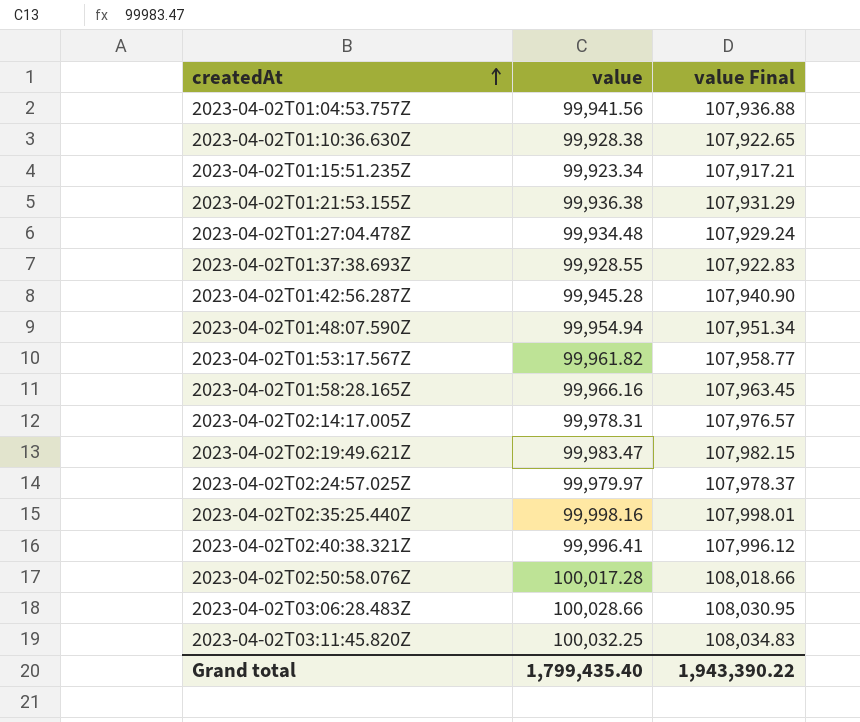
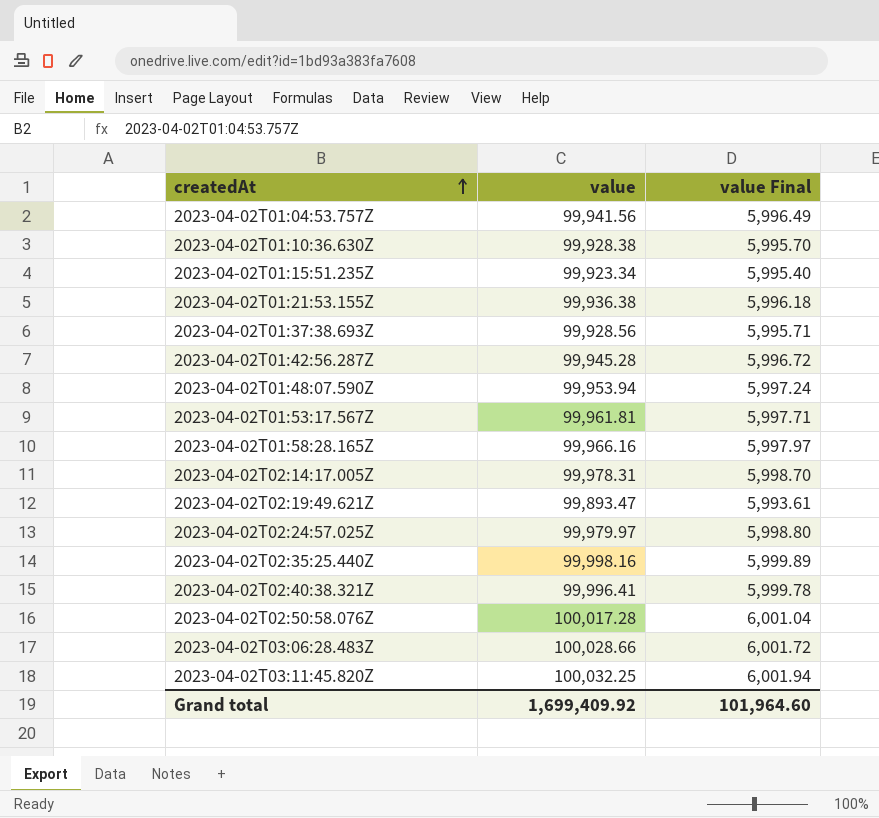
column value Final | formula: [value] * 1.08 -> [value] * 0.06
row 2023-04-02T01:27:04.478Z: 99,934.48 | 107,929.24 -> none
2023-04-02T01:37:38.693Z | value: 99,928.55 -> 99,928.56
2023-04-02T01:48:07.590Z | value: 99,954.94 -> 99,953.94
2023-04-02T01:53:17.567Z | value: 99,961.82 -> 99,961.81
2023-04-02T02:19:49.621Z | value: 99,983.47 -> 99,893.47
Grand total | value: 1,799,435.40 -> 1,699,409.92
Grand total | value Final: 1,943,390.22 -> 101,964.60

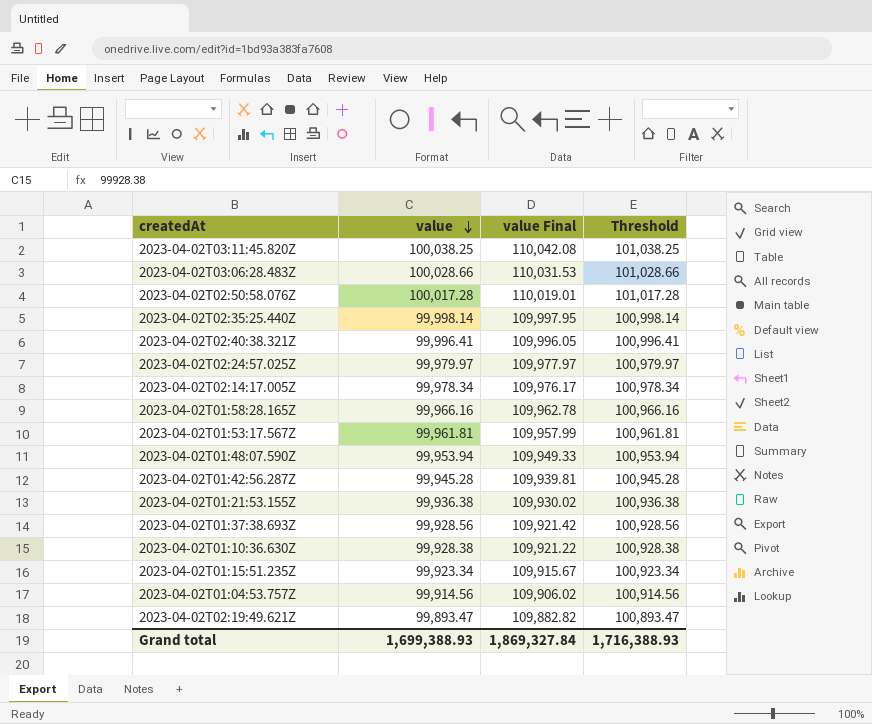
row order: createdAt ascending -> value descending
column value Final | formula: [value] * 0.06 -> [value] * 1.1
column Threshold | formula: none -> [value] + 1000
2023-04-02T03:11:45.820Z | value: 100,032.25 -> 100,038.25
2023-04-02T02:35:25.440Z | value: 99,998.16 -> 99,998.14
2023-04-02T02:14:17.005Z | value: 99,978.31 -> 99,978.34
2023-04-02T01:04:53.757Z | value: 99,941.56 -> 99,914.56
Grand total | value: 1,699,409.92 -> 1,699,388.93
Grand total | value Final: 101,964.60 -> 1,869,327.84

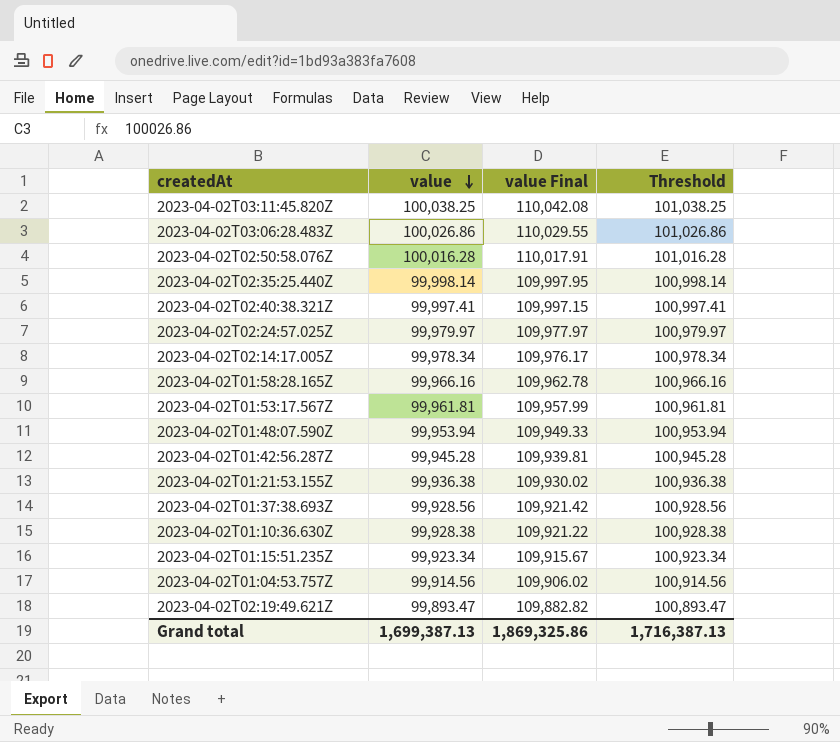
2023-04-02T03:06:28.483Z | value: 100,028.66 -> 100,026.86
2023-04-02T03:06:28.483Z | value Final: 110,031.53 -> 110,029.55
2023-04-02T03:06:28.483Z | Threshold: 101,028.66 -> 101,026.86
2023-04-02T02:50:58.076Z | value: 100,017.28 -> 100,016.28
2023-04-02T02:50:58.076Z | value Final: 110,019.01 -> 110,017.91
2023-04-02T02:50:58.076Z | Threshold: 101,017.28 -> 101,016.28
2023-04-02T02:40:38.321Z | value: 99,996.41 -> 99,997.41
2023-04-02T02:40:38.321Z | value Final: 109,996.05 -> 109,997.15
2023-04-02T02:40:38.321Z | Threshold: 100,996.41 -> 100,997.41
Grand total | value: 1,699,388.93 -> 1,699,387.13
Grand total | value Final: 1,869,327.84 -> 1,869,325.86
Grand total | Threshold: 1,716,388.93 -> 1,716,387.13

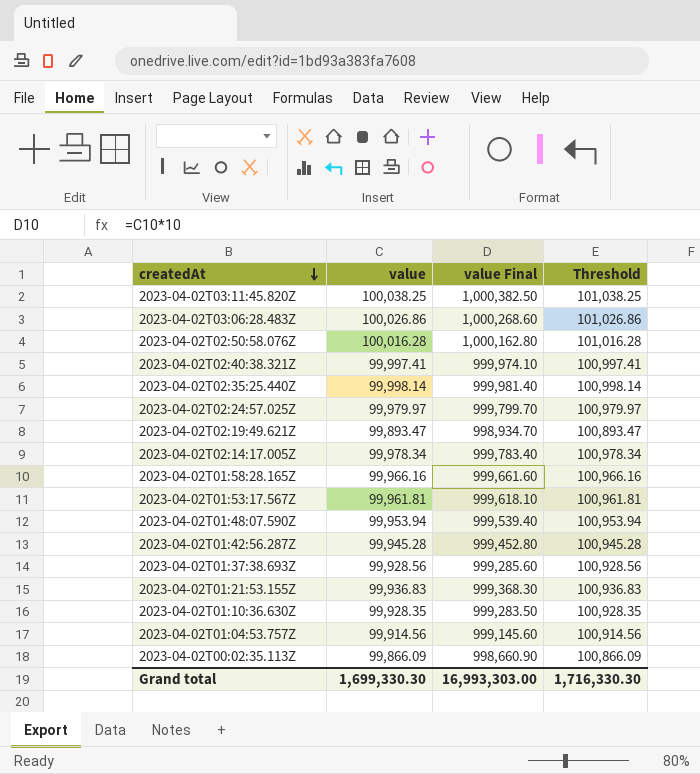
row order: value descending -> createdAt descending
column value Final | formula: [value] * 1.1 -> [value] * 10
row 2023-04-02T01:15:51.235Z: 99,923.34 | 109,915.67 | 100,923.34 -> none
2023-04-02T01:21:53.155Z | value: 99,936.38 -> 99,936.83
2023-04-02T01:21:53.155Z | Threshold: 100,936.38 -> 100,936.83
2023-04-02T01:10:36.630Z | value: 99,928.38 -> 99,928.35
2023-04-02T01:10:36.630Z | Threshold: 100,928.38 -> 100,928.35
row 2023-04-02T00:02:35.113Z: none -> 99,866.09 | 998,660.90 | 100,866.09
Grand total | value: 1,699,387.13 -> 1,699,330.30
Grand total | value Final: 1,869,325.86 -> 16,993,303.00
Grand total | Threshold: 1,716,387.13 -> 1,716,330.30

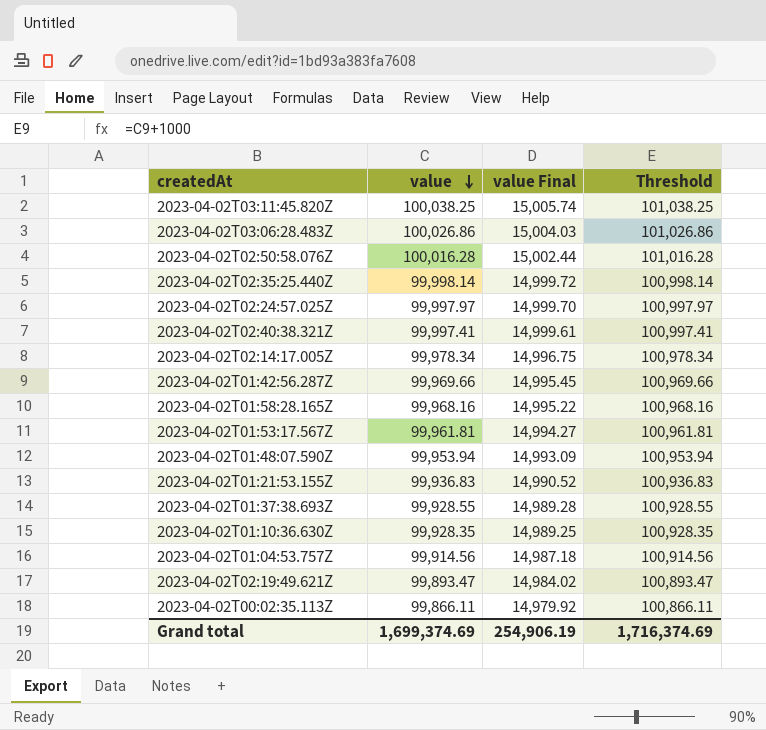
row order: createdAt descending -> value descending
column value Final | formula: [value] * 10 -> [value] * 0.15
2023-04-02T02:24:57.025Z | value: 99,979.97 -> 99,997.97
2023-04-02T02:24:57.025Z | Threshold: 100,979.97 -> 100,997.97
2023-04-02T01:42:56.287Z | value: 99,945.28 -> 99,969.66
2023-04-02T01:42:56.287Z | Threshold: 100,945.28 -> 100,969.66
2023-04-02T01:58:28.165Z | value: 99,966.16 -> 99,968.16
2023-04-02T01:58:28.165Z | Threshold: 100,966.16 -> 100,968.16
2023-04-02T01:37:38.693Z | value: 99,928.56 -> 99,928.55
2023-04-02T01:37:38.693Z | Threshold: 100,928.56 -> 100,928.55
2023-04-02T00:02:35.113Z | value: 99,866.09 -> 99,866.11
2023-04-02T00:02:35.113Z | Threshold: 100,866.09 -> 100,866.11
Grand total | value: 1,699,330.30 -> 1,699,374.69
Grand total | value Final: 16,993,303.00 -> 254,906.19
Grand total | Threshold: 1,716,330.30 -> 1,716,374.69

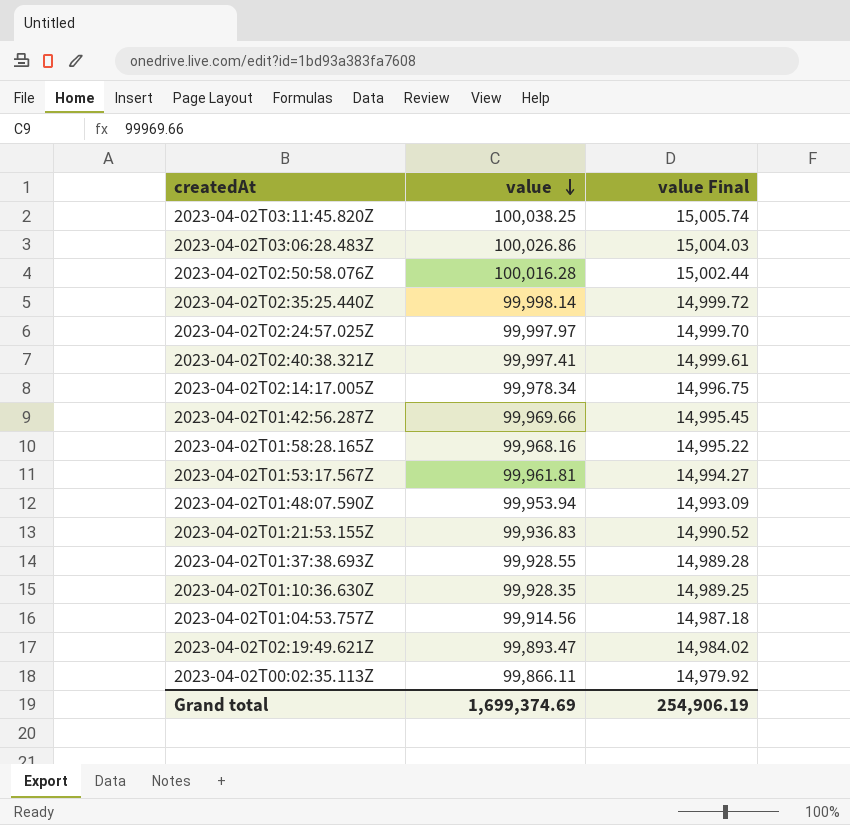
column Threshold | formula: [value] + 1000 -> none

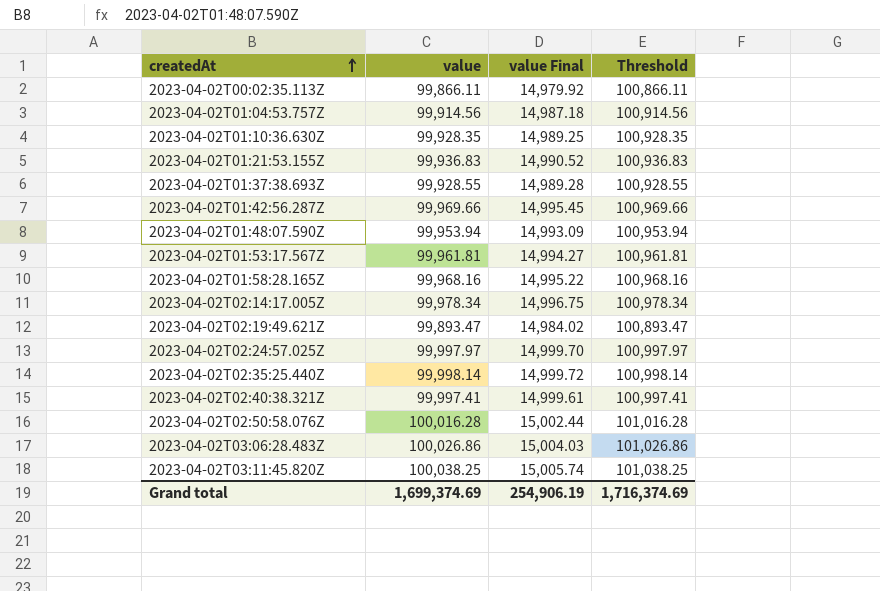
row order: value descending -> createdAt ascending
column Threshold | formula: none -> [value] + 1000

